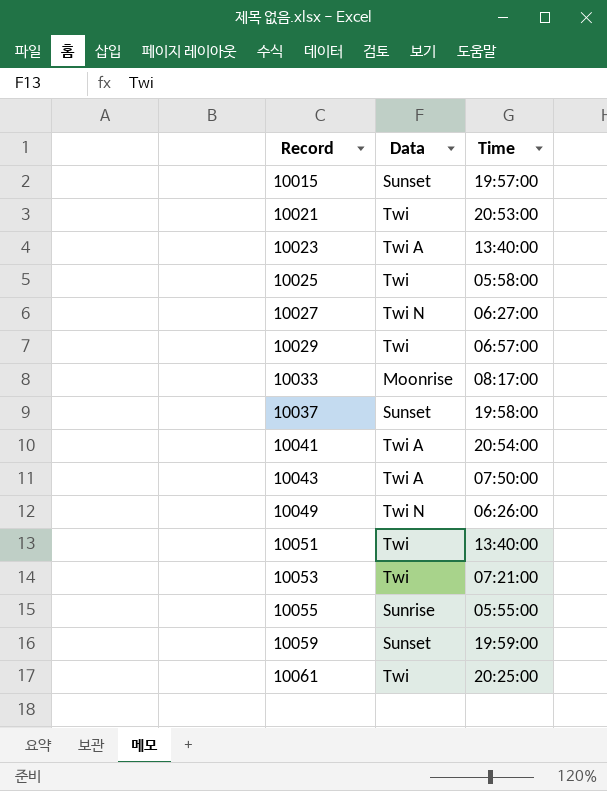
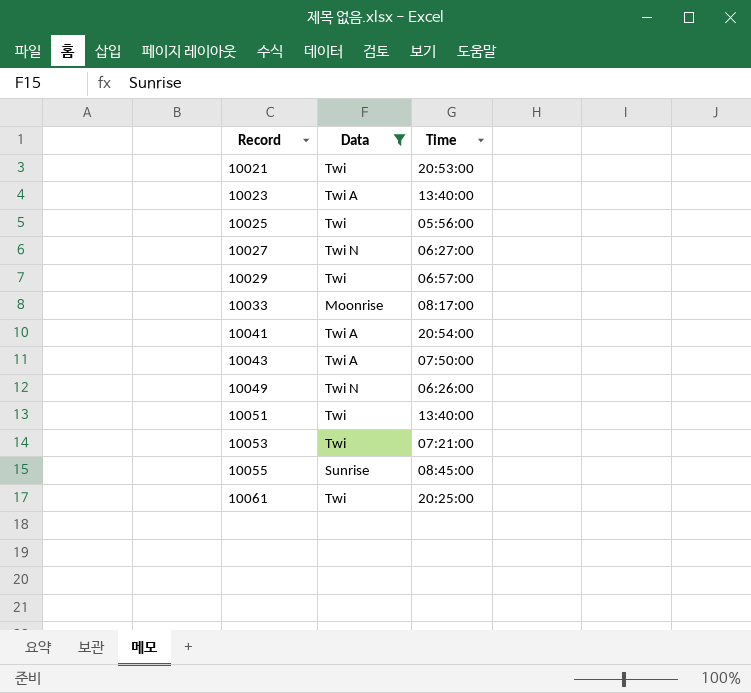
filter: none -> Data != Sunset
10025 | Time: 05:58:00 -> 05:56:00
10055 | Time: 05:55:00 -> 08:45:00

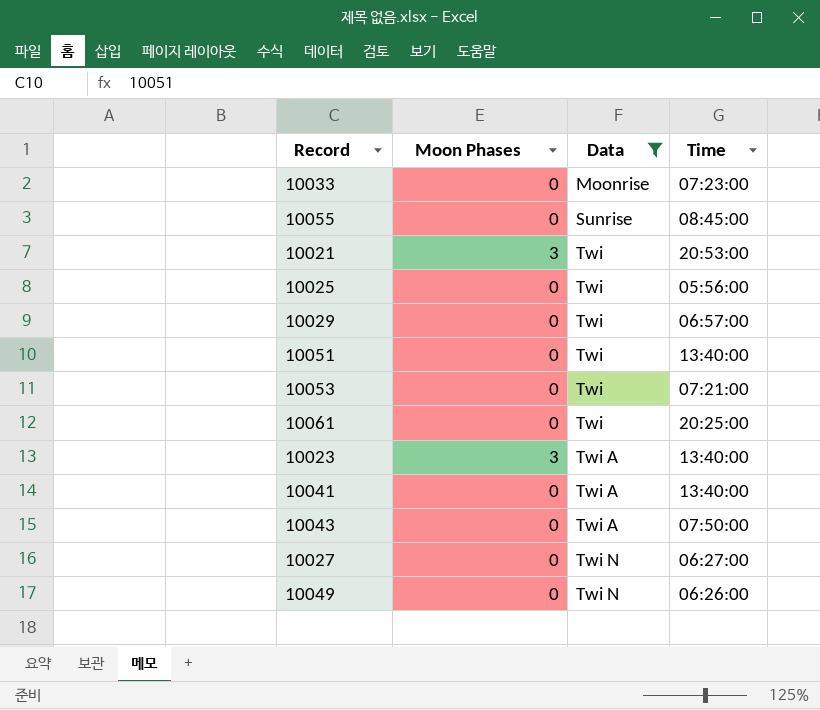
row order: Record ascending -> Data ascending
column Moon Phases | position: none -> 2
10033 | Time: 08:17:00 -> 07:23:00
10041 | Time: 20:54:00 -> 13:40:00

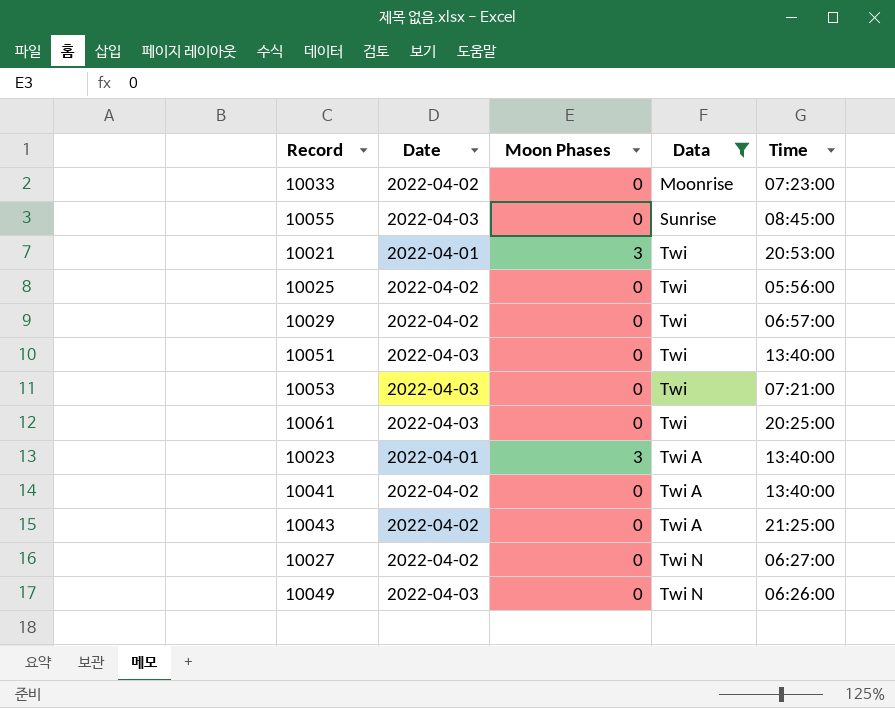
column Date | position: none -> 2
10043 | Time: 07:50:00 -> 21:25:00

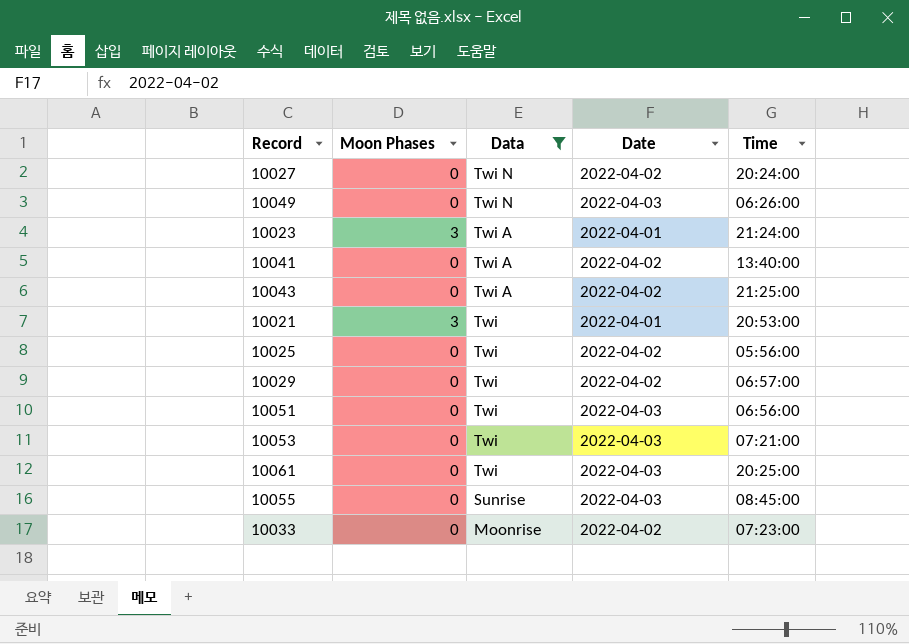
row order: Data ascending -> Data descending
column Date | position: 2 -> 4
10027 | Time: 06:27:00 -> 20:24:00
10023 | Time: 13:40:00 -> 21:24:00
10051 | Time: 13:40:00 -> 06:56:00

